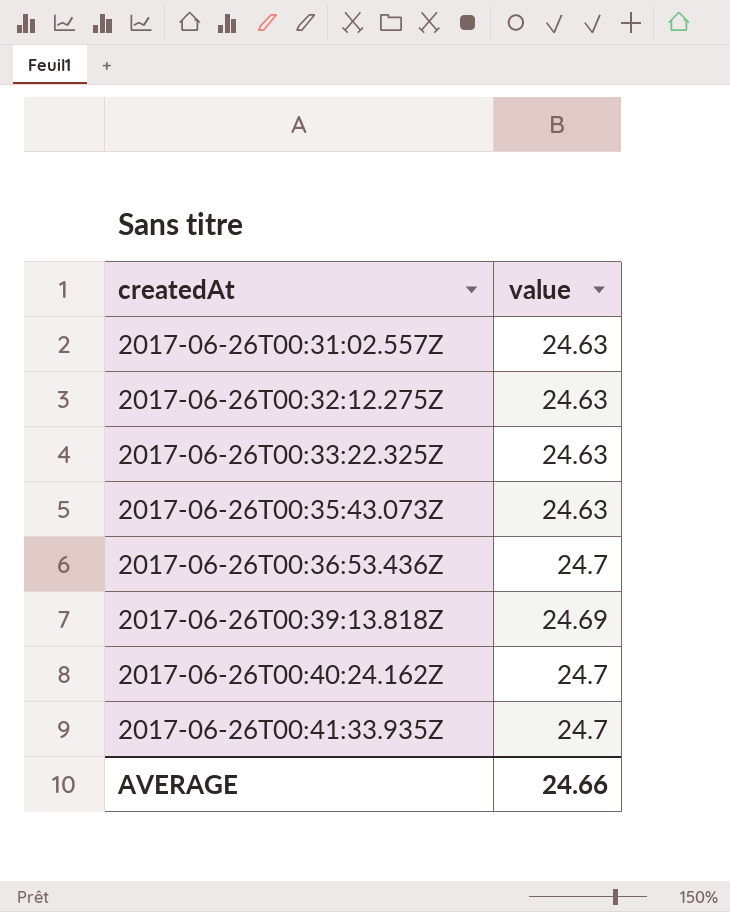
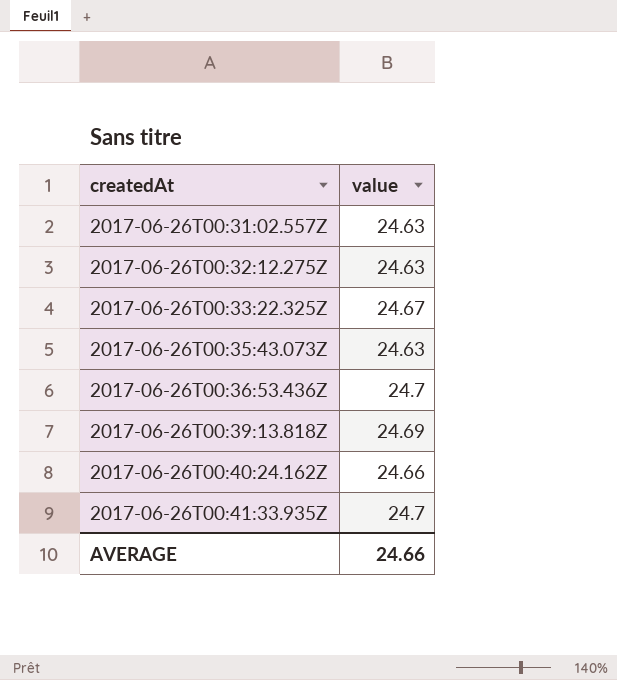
2017-06-26T00:33:22.325Z | value: 24.63 -> 24.67
2017-06-26T00:40:24.162Z | value: 24.7 -> 24.66

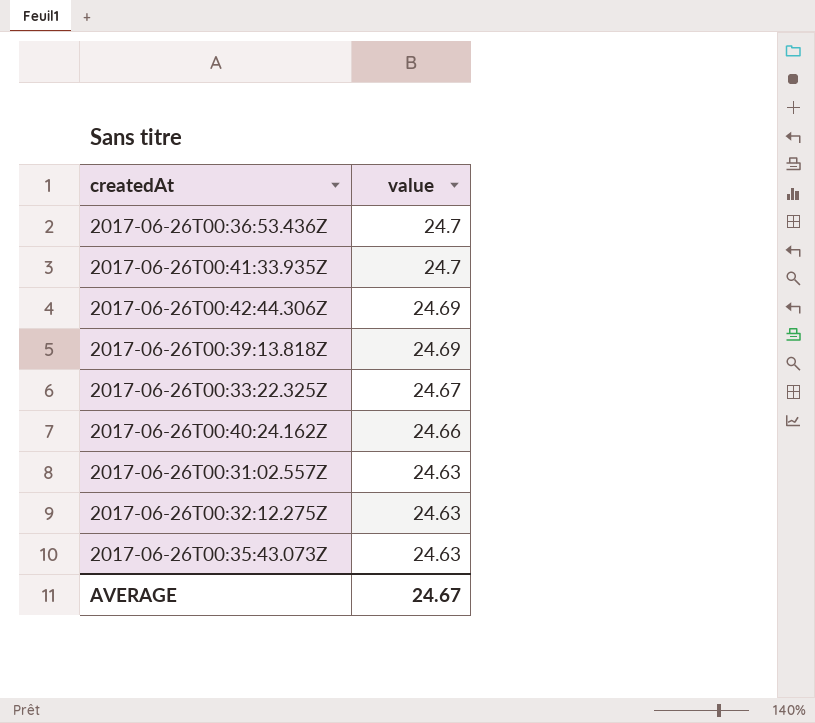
row order: createdAt ascending -> value descending
row 2017-06-26T00:42:44.306Z: none -> 24.69
AVERAGE | value: 24.66 -> 24.67

